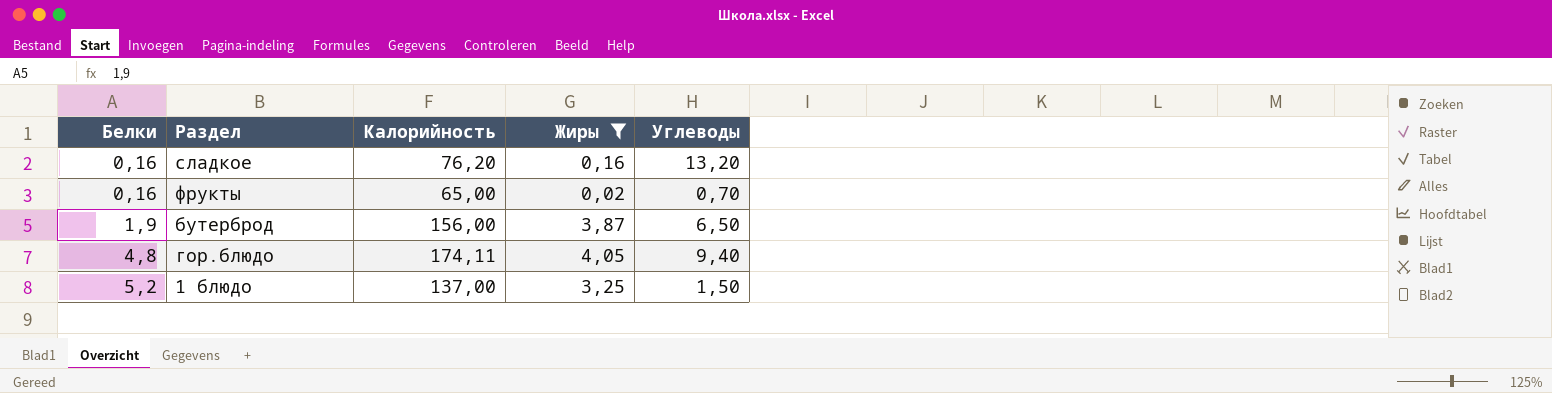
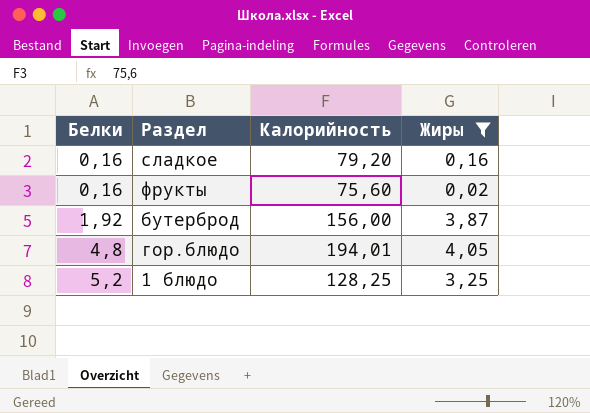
column Углеводы | position: 5 -> none
сладкое | Калорийность: 76,20 -> 79,20
фрукты | Калорийность: 65,00 -> 75,60
бутерброд | Белки: 1,9 -> 1,92
гор.блюдо | Калорийность: 174,11 -> 194,01
1 блюдо | Калорийность: 137,00 -> 128,25

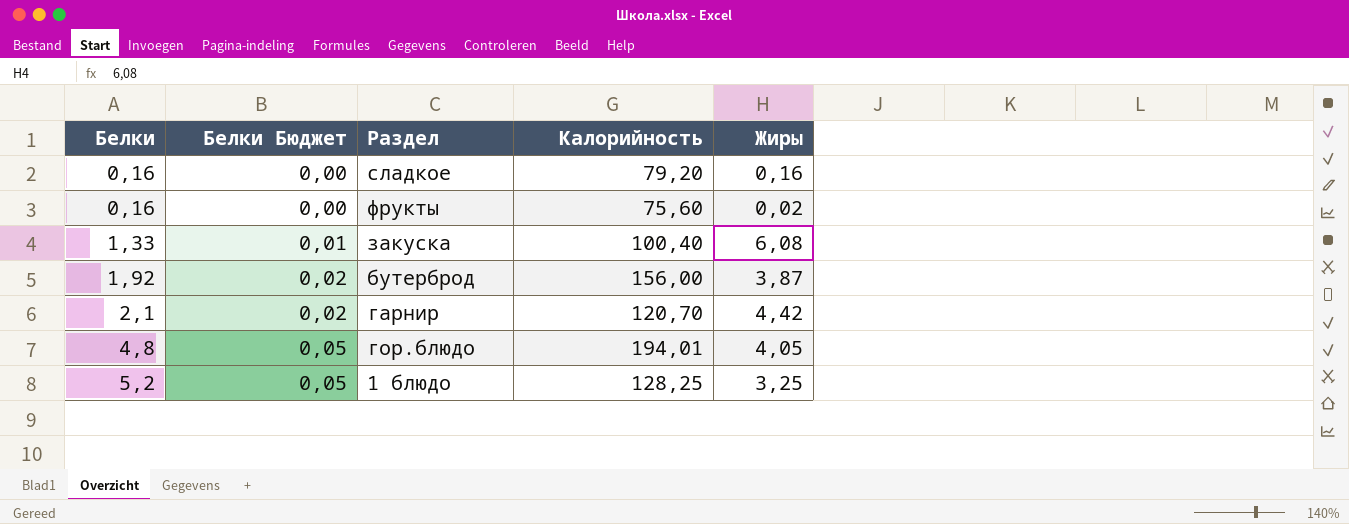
filter: Жиры <= 4,05 -> none
column Белки Бюджет | formula: none -> [Белки] * 0,01

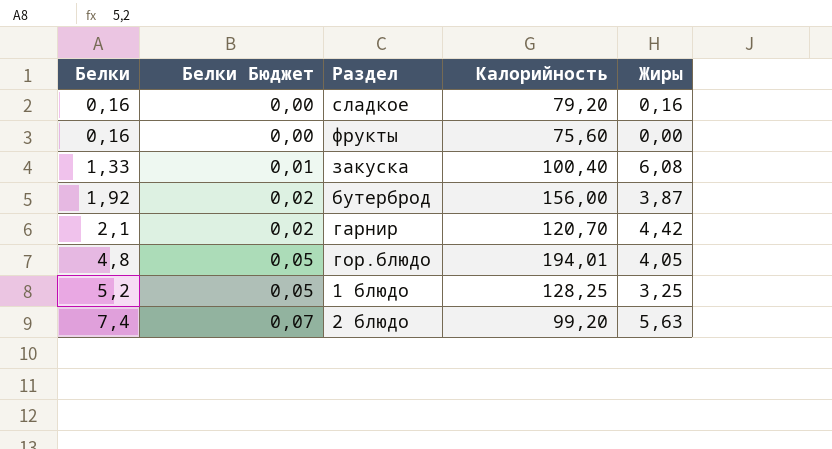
фрукты | Жиры: 0,02 -> 0,00
row 2 блюдо: none -> 7,4 | 0,07 | 99,20 | 5,63

